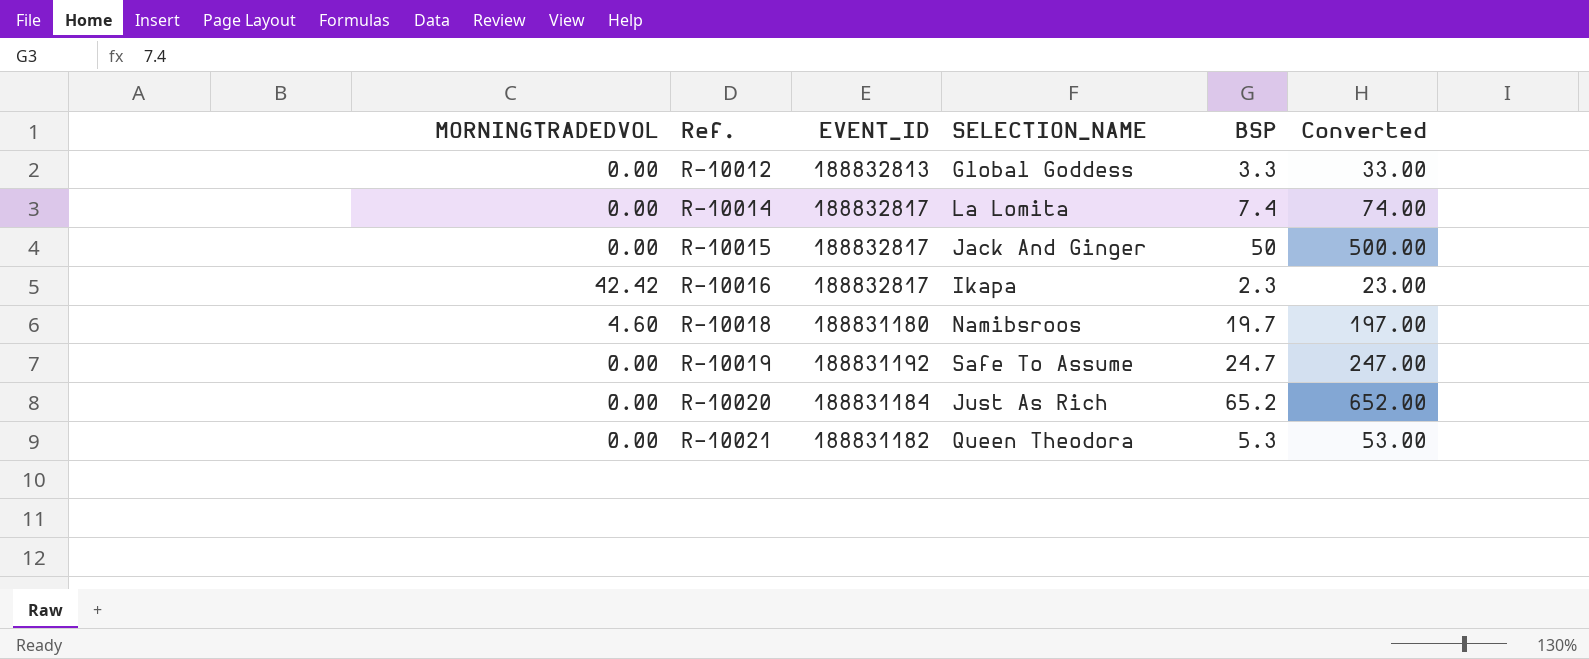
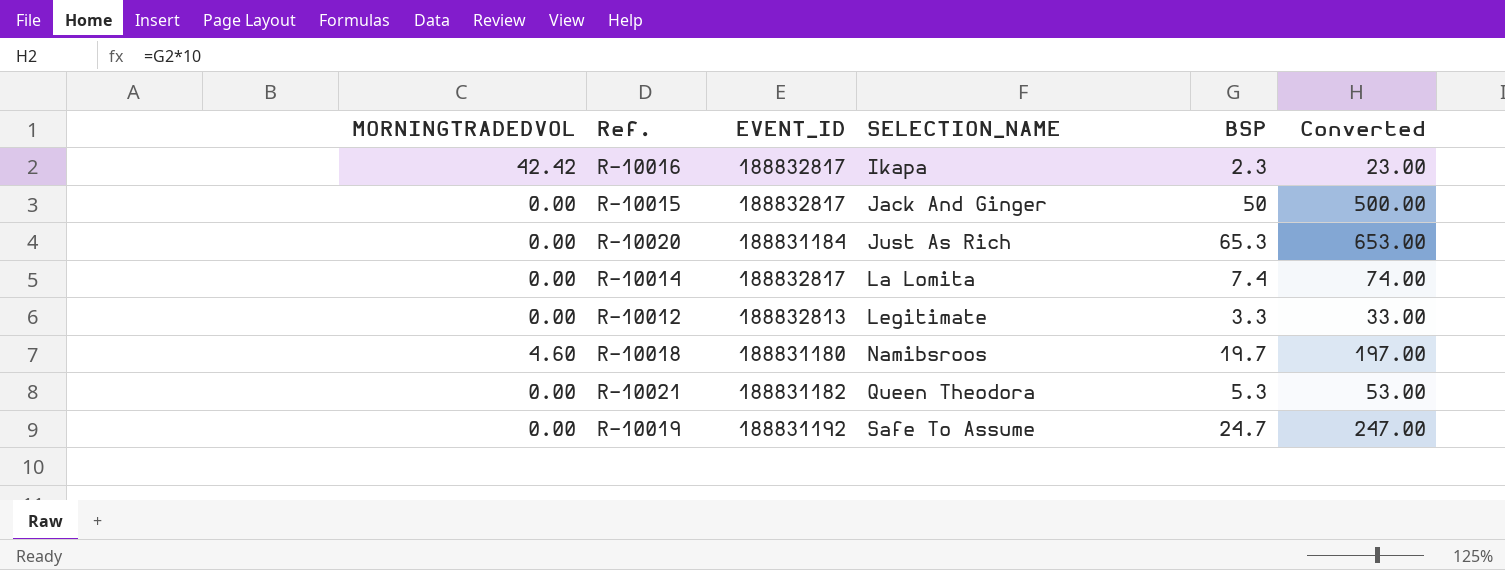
row order: Ref. ascending -> SELECTION_NAME ascending
R-10020 | BSP: 65.2 -> 65.3
R-10020 | Converted: 652.00 -> 653.00
R-10012 | SELECTION_NAME: Global Goddess -> Legitimate

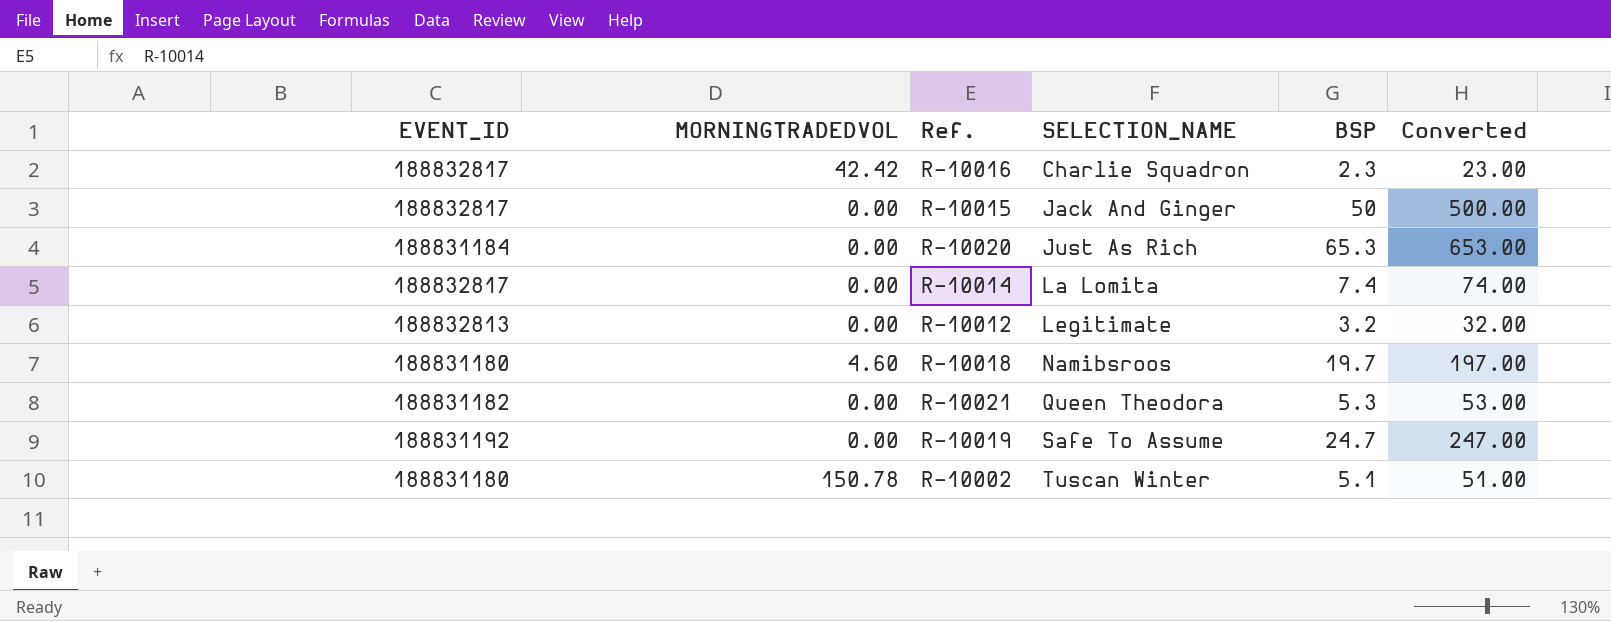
column EVENT_ID | position: 3 -> 1
R-10016 | SELECTION_NAME: Ikapa -> Charlie Squadron
R-10012 | BSP: 3.3 -> 3.2
R-10012 | Converted: 33.00 -> 32.00
row R-10002: none -> 188831180 | 150.78 | Tuscan Winter | 5.1 | 51.00

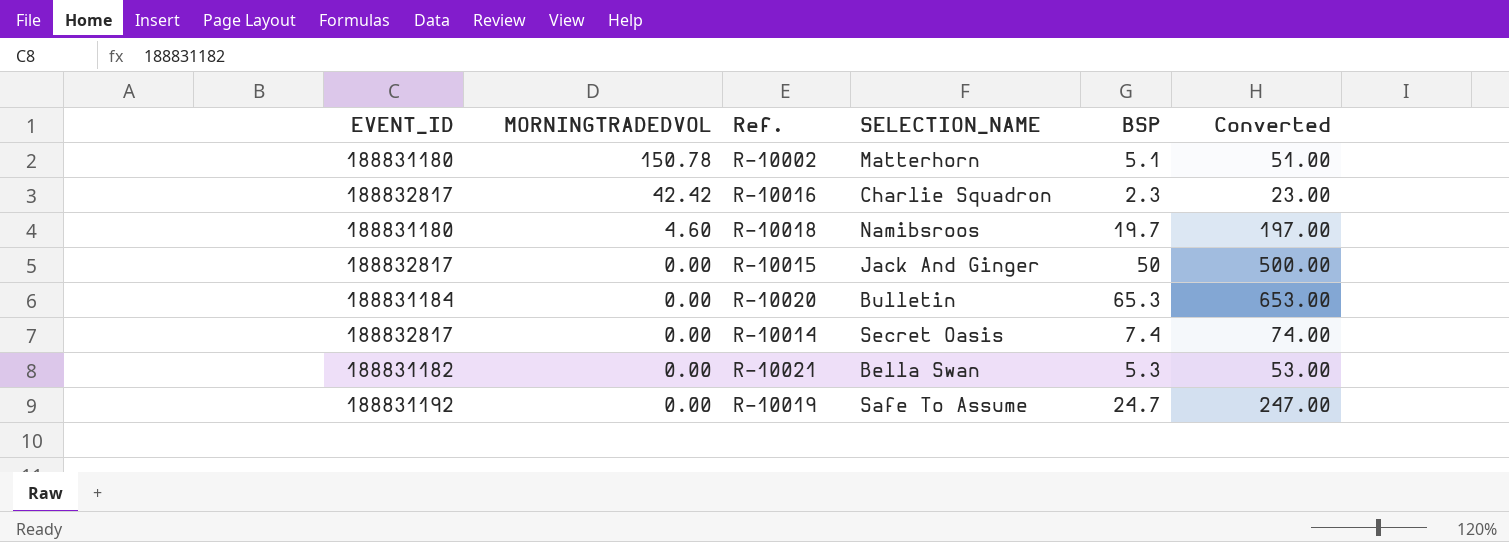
row order: SELECTION_NAME ascending -> MORNINGTRADEDVOL descending
row R-10012: 188832813 | 0.00 | Legitimate | 3.2 | 32.00 -> none
R-10002 | SELECTION_NAME: Tuscan Winter -> Matterhorn
R-10020 | SELECTION_NAME: Just As Rich -> Bulletin
R-10014 | SELECTION_NAME: La Lomita -> Secret Oasis
R-10021 | SELECTION_NAME: Queen Theodora -> Bella Swan

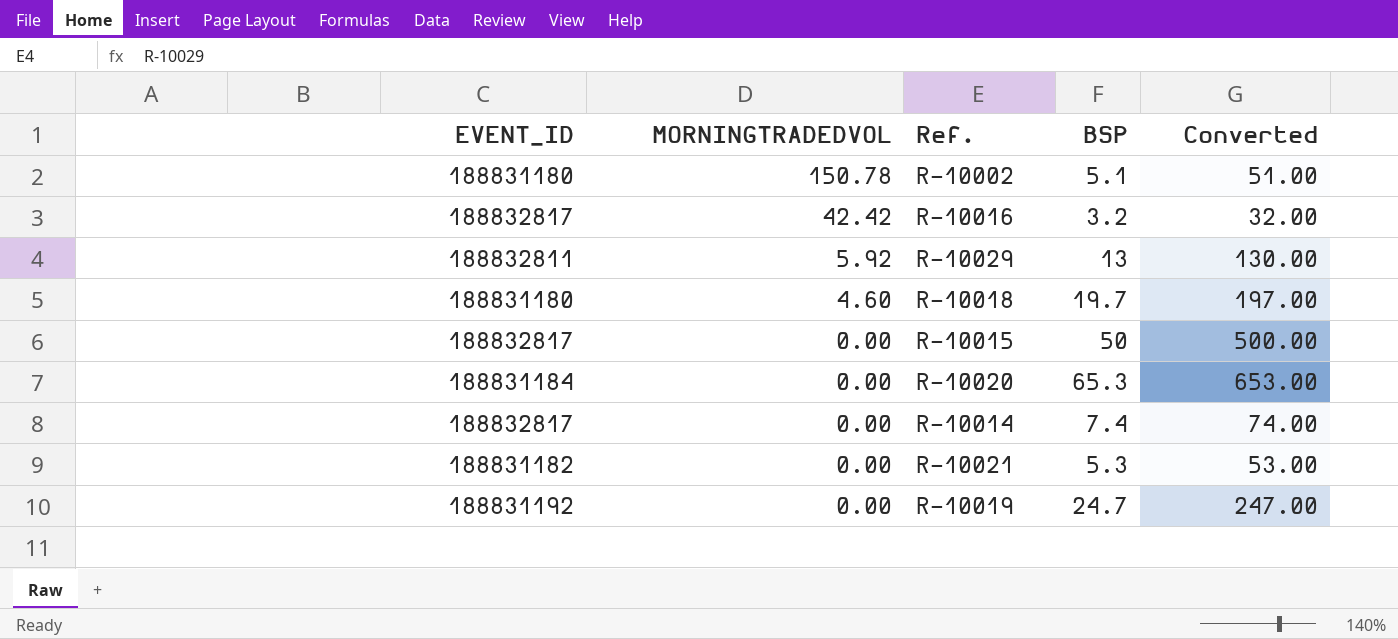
column SELECTION_NAME | position: 4 -> none
R-10016 | BSP: 2.3 -> 3.2
R-10016 | Converted: 23.00 -> 32.00
row R-10029: none -> 188832811 | 5.92 | 13 | 130.00

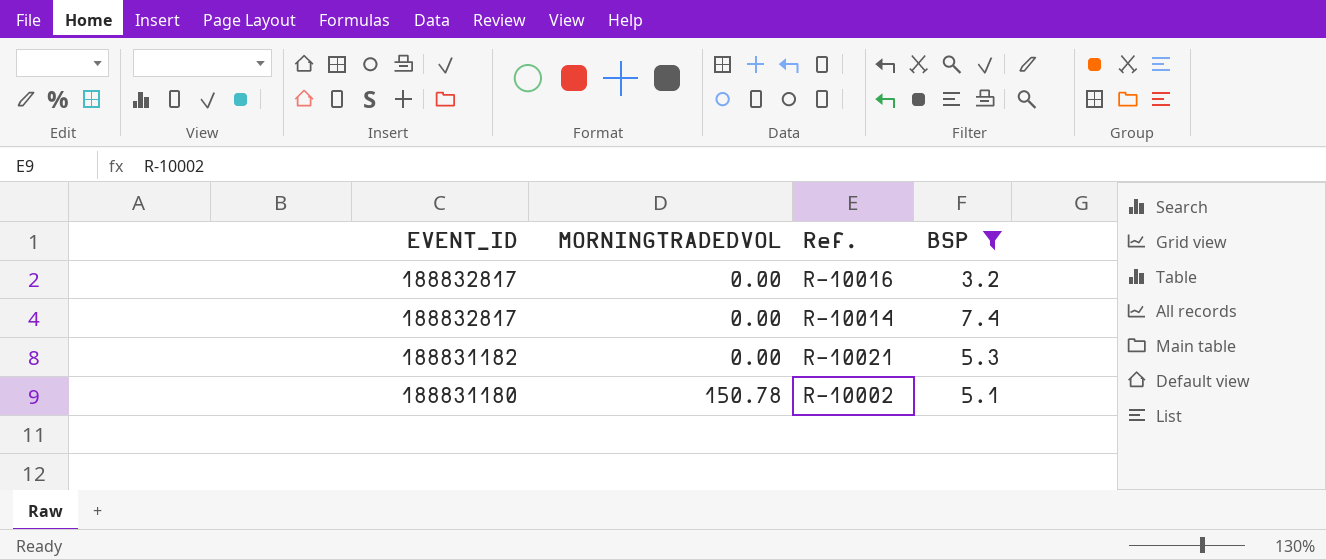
filter: none -> BSP <= 7.4
row order: MORNINGTRADEDVOL descending -> EVENT_ID descending
column Converted | formula: [BSP] * 10 -> none
R-10016 | MORNINGTRADEDVOL: 42.42 -> 0.00

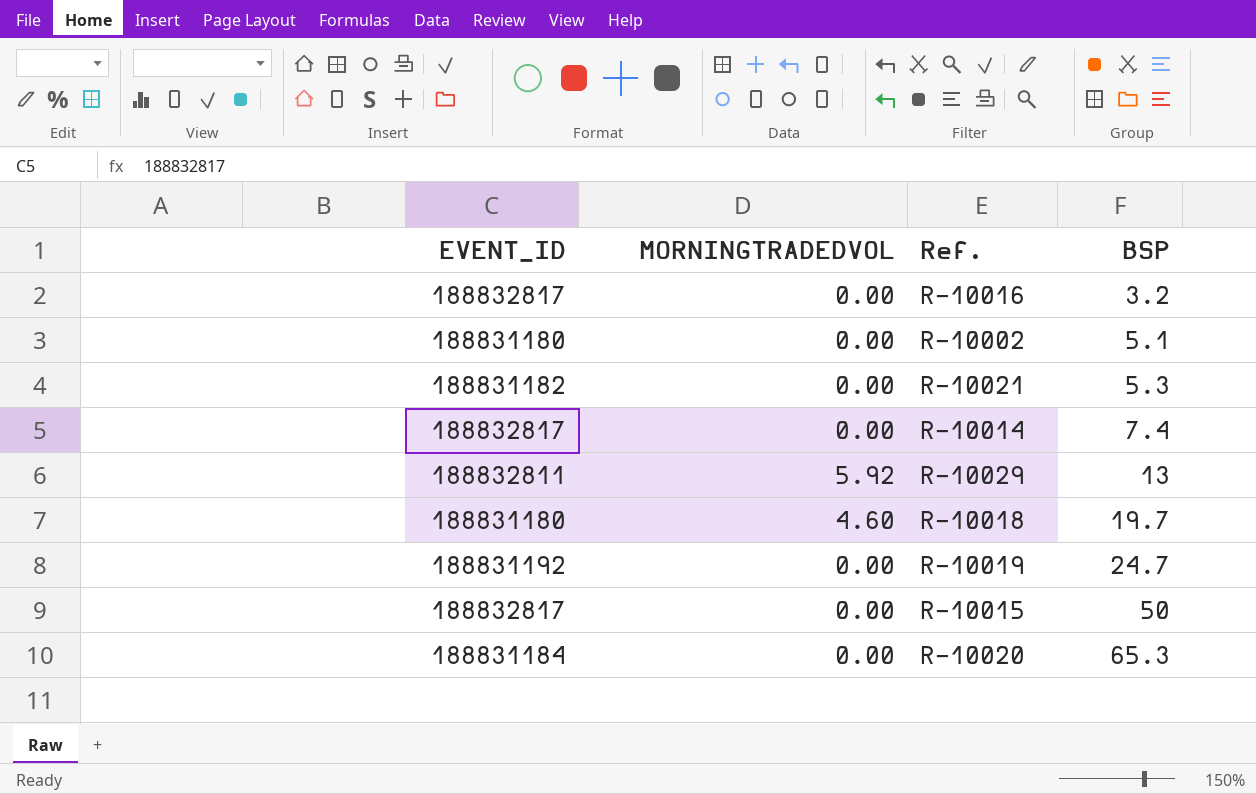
filter: BSP <= 7.4 -> none
row order: EVENT_ID descending -> BSP ascending
R-10002 | MORNINGTRADEDVOL: 150.78 -> 0.00

